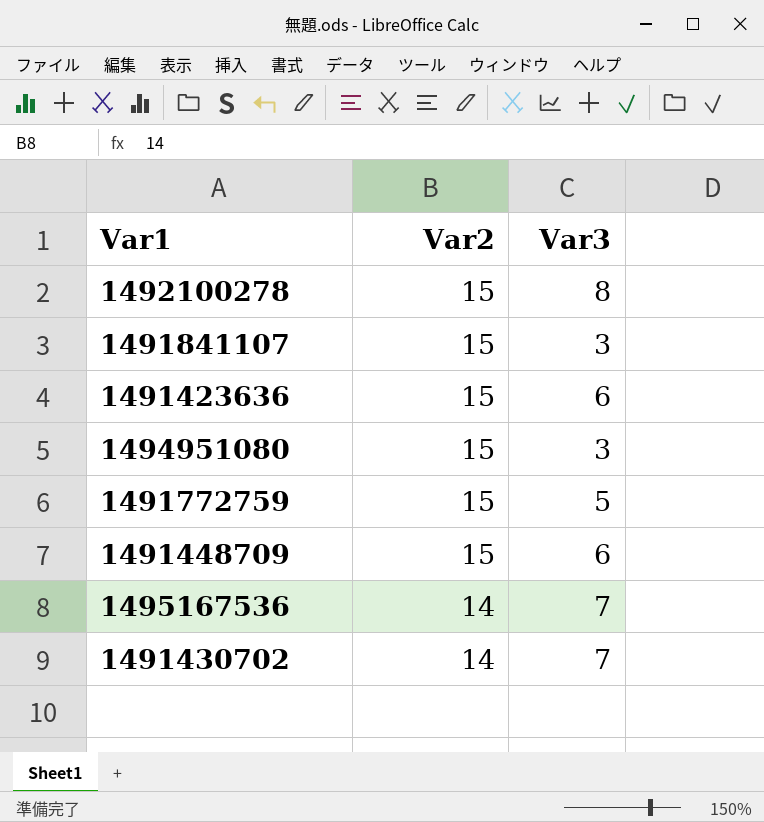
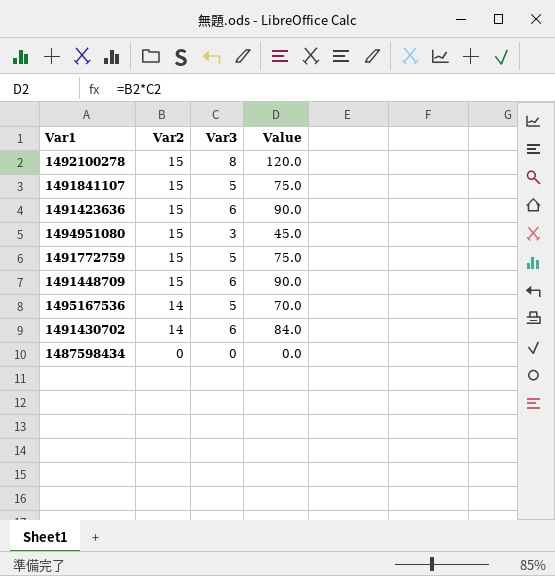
column Value | formula: none -> [Var2] * [Var3]
1491841107 | Var3: 3 -> 5
1495167536 | Var3: 7 -> 5
1491430702 | Var3: 7 -> 6
row 1487598434: none -> 0 | 0 | 0.0

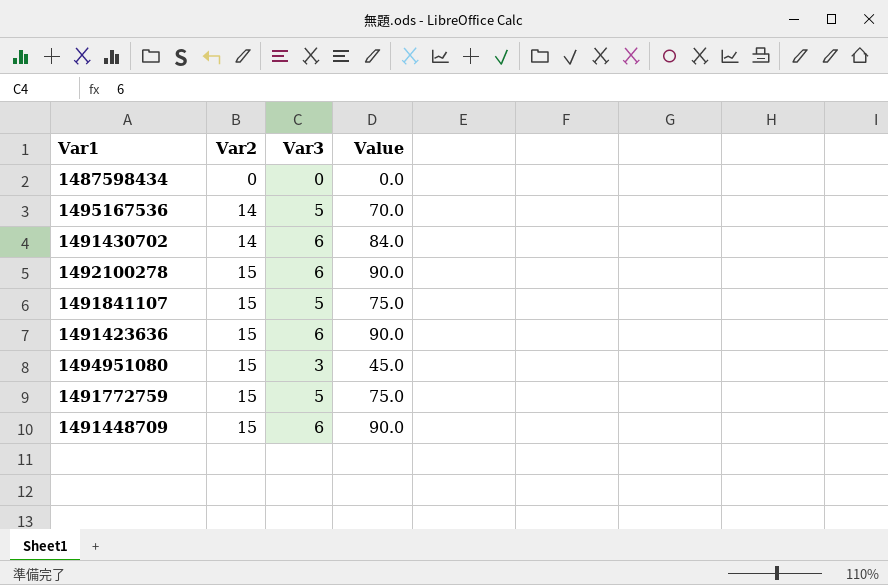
row order: Var2 descending -> Var2 ascending
1492100278 | Var3: 8 -> 6
1492100278 | Value: 120.0 -> 90.0

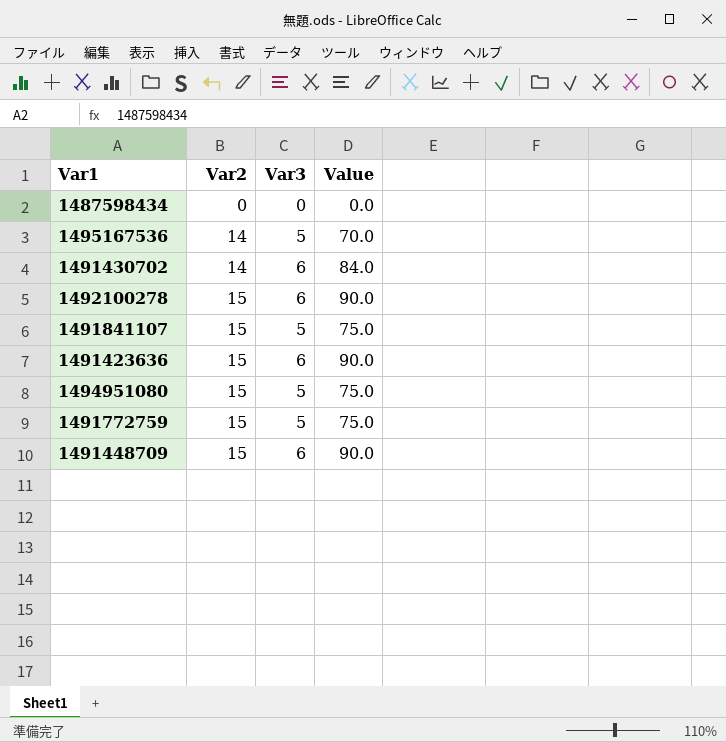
1494951080 | Var3: 3 -> 5
1494951080 | Value: 45.0 -> 75.0

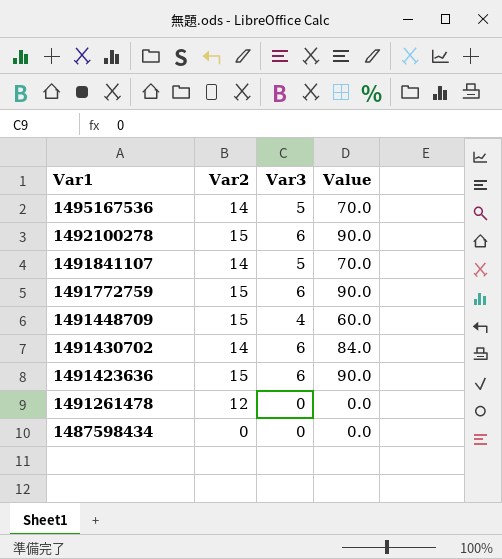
row order: Var2 ascending -> Var1 descending
row 1494951080: 15 | 5 | 75.0 -> none
1491841107 | Var2: 15 -> 14
1491841107 | Value: 75.0 -> 70.0
1491772759 | Var3: 5 -> 6
1491772759 | Value: 75.0 -> 90.0
1491448709 | Var3: 6 -> 4
1491448709 | Value: 90.0 -> 60.0
row 1491261478: none -> 12 | 0 | 0.0

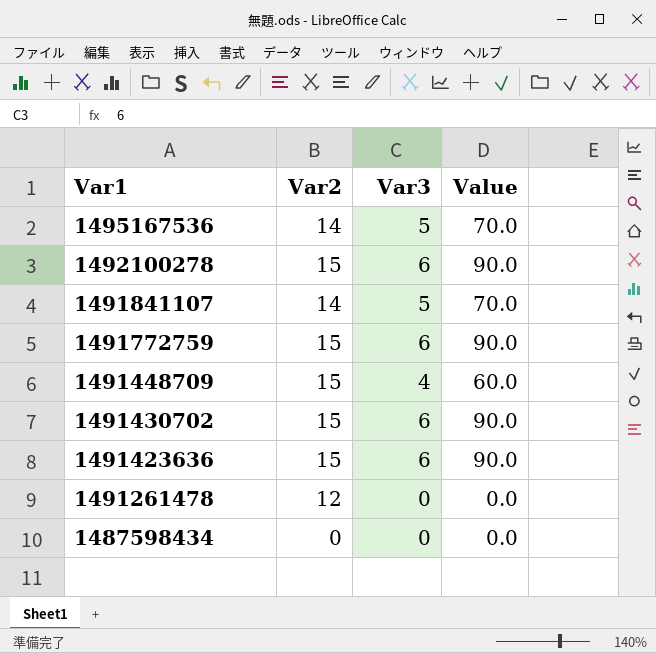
1491430702 | Var2: 14 -> 15
1491430702 | Value: 84.0 -> 90.0

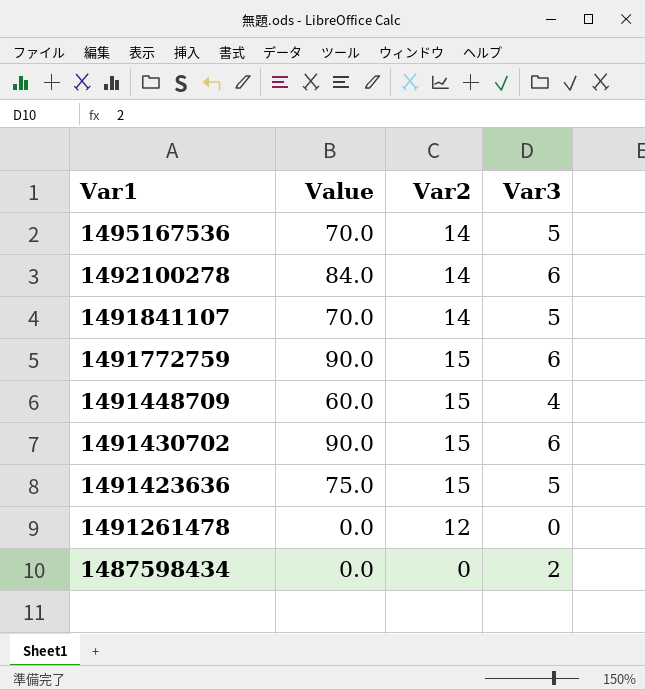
column Value | position: 4 -> 2
1492100278 | Value: 90.0 -> 84.0
1492100278 | Var2: 15 -> 14
1491423636 | Value: 90.0 -> 75.0
1491423636 | Var3: 6 -> 5
1487598434 | Var3: 0 -> 2

